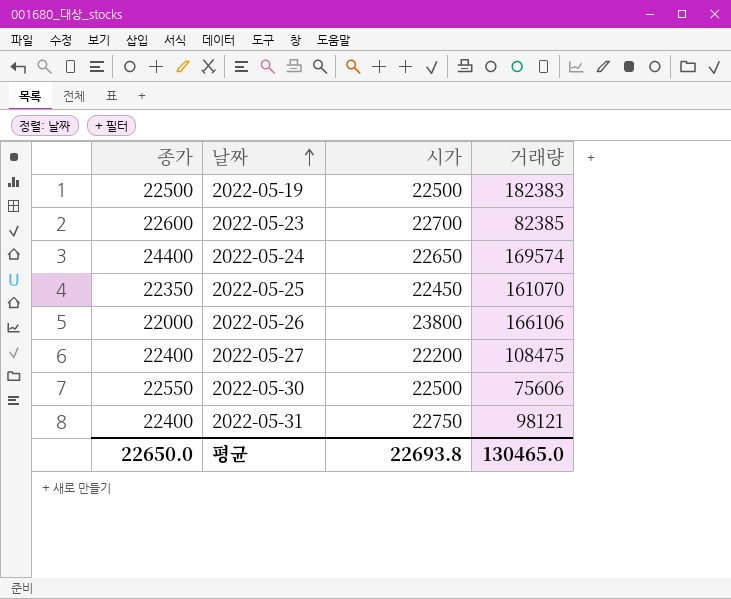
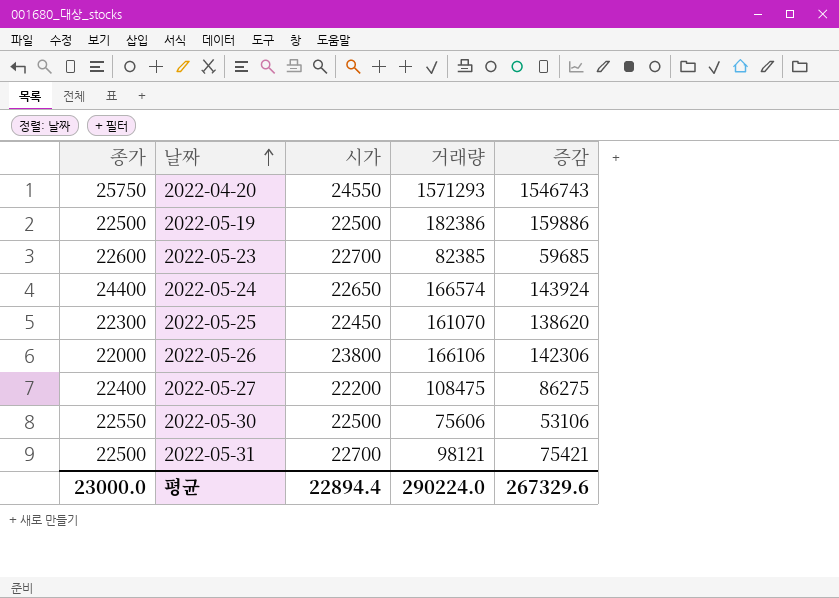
column 증감 | formula: none -> [거래량] - [시가]
row 2022-04-20: none -> 25750 | 24550 | 1571293 | 1546743
2022-05-19 | 거래량: 182383 -> 182386
2022-05-24 | 거래량: 169574 -> 166574
2022-05-25 | 종가: 22350 -> 22300
2022-05-31 | 종가: 22400 -> 22500
2022-05-31 | 시가: 22750 -> 22700
평균 | 종가: 22650.0 -> 23000.0
평균 | 시가: 22693.8 -> 22894.4
평균 | 거래량: 130465.0 -> 290224.0

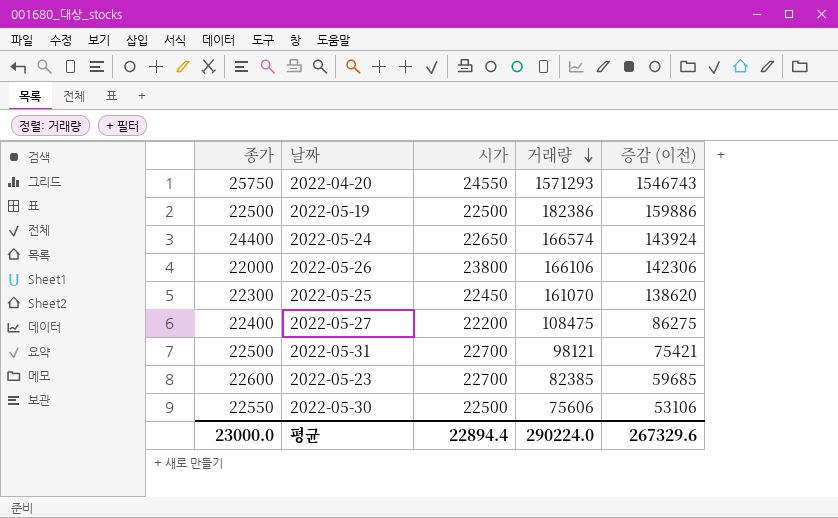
row order: 날짜 ascending -> 거래량 descending
column name: 증감 -> 증감 (이전)

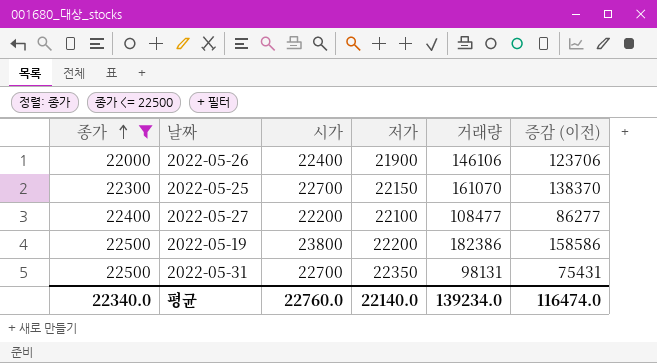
filter: none -> 종가 <= 22500
row order: 거래량 descending -> 종가 ascending
column 저가 | position: none -> 4
2022-05-26 | 시가: 23800 -> 22400
2022-05-26 | 거래량: 166106 -> 146106
2022-05-26 | 증감 (이전): 142306 -> 123706
2022-05-25 | 시가: 22450 -> 22700
2022-05-25 | 증감 (이전): 138620 -> 138370
2022-05-27 | 거래량: 108475 -> 108477
2022-05-27 | 증감 (이전): 86275 -> 86277
2022-05-19 | 시가: 22500 -> 23800
2022-05-19 | 증감 (이전): 159886 -> 158586
2022-05-31 | 거래량: 98121 -> 98131
2022-05-31 | 증감 (이전): 75421 -> 75431
평균 | 종가: 23000.0 -> 22340.0
평균 | 시가: 22894.4 -> 22760.0
평균 | 거래량: 290224.0 -> 139234.0
평균 | 증감 (이전): 267329.6 -> 116474.0

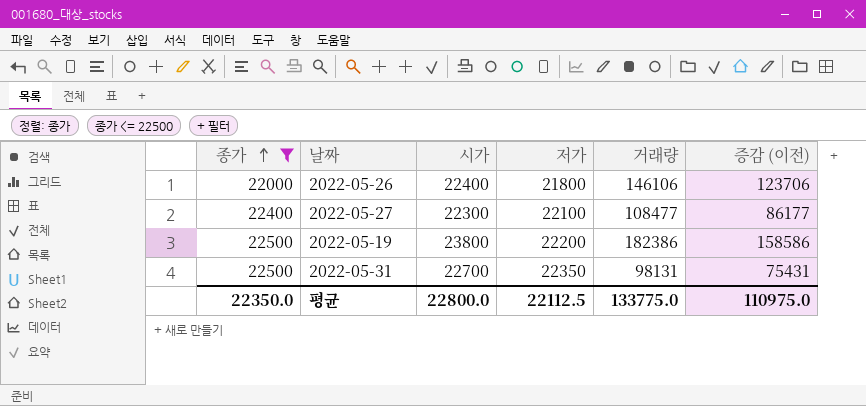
row 2022-05-25: 22300 | 22700 | 22150 | 161070 | 138370 -> none
2022-05-26 | 저가: 21900 -> 21800
2022-05-27 | 시가: 22200 -> 22300
2022-05-27 | 증감 (이전): 86277 -> 86177
평균 | 종가: 22340.0 -> 22350.0
평균 | 시가: 22760.0 -> 22800.0
평균 | 저가: 22140.0 -> 22112.5
평균 | 거래량: 139234.0 -> 133775.0
평균 | 증감 (이전): 116474.0 -> 110975.0

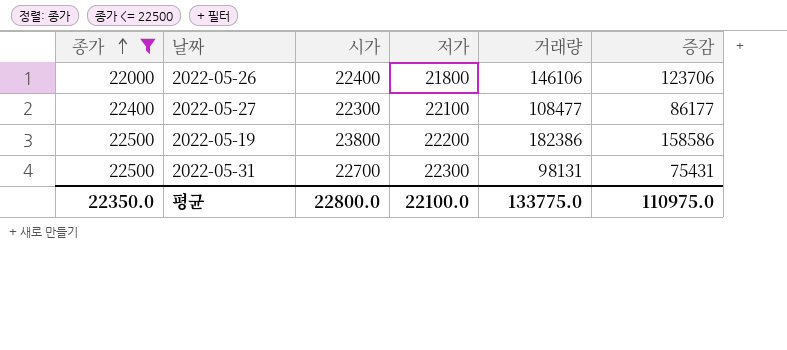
column name: 증감 (이전) -> 증감
2022-05-31 | 저가: 22350 -> 22300
평균 | 저가: 22112.5 -> 22100.0

